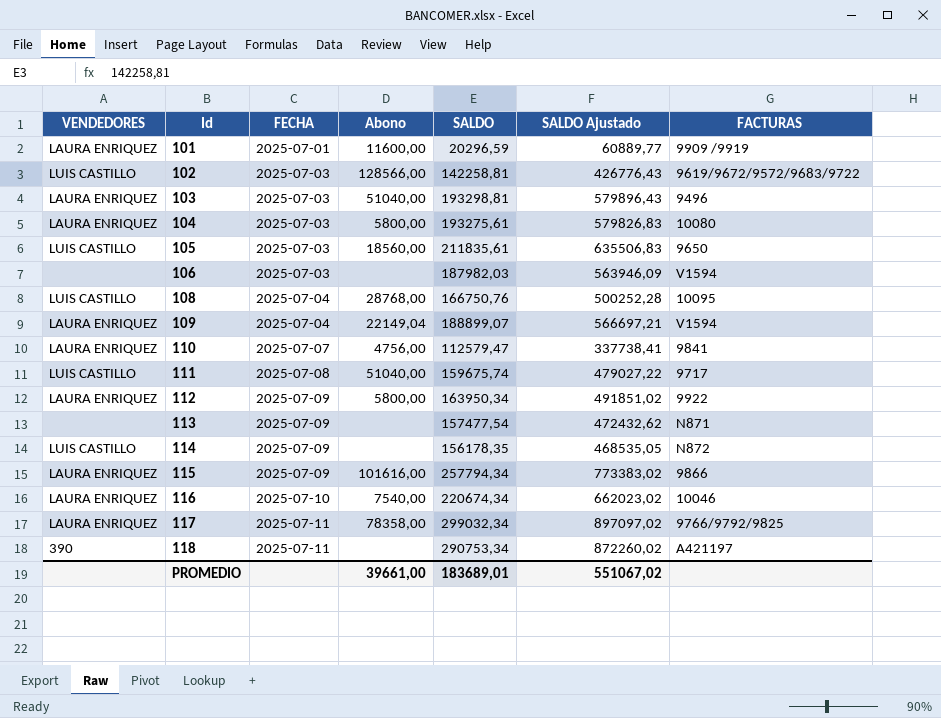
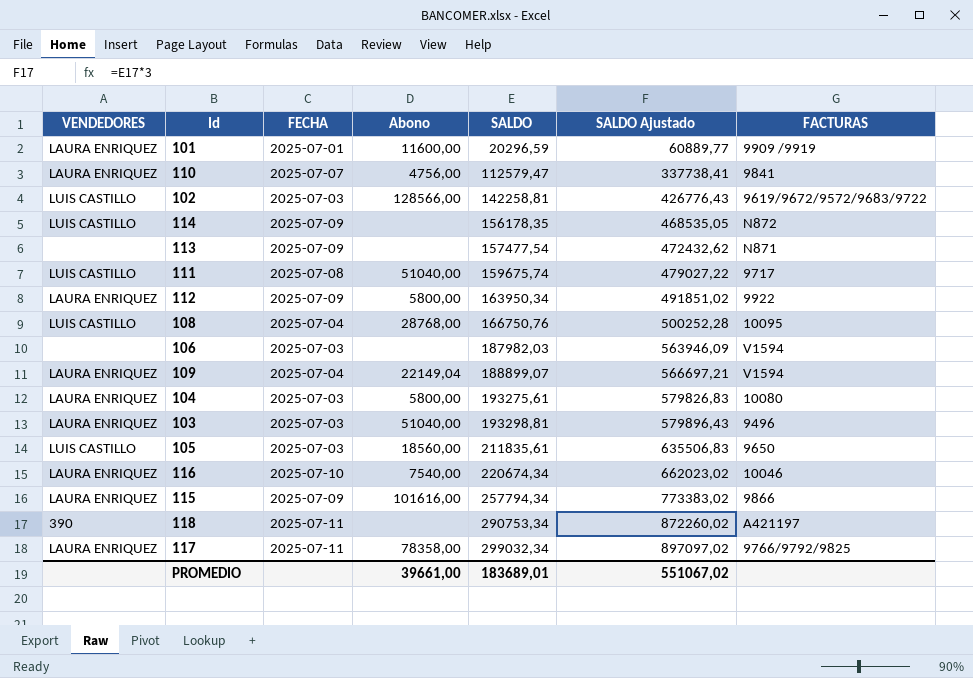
row order: Id ascending -> SALDO ascending

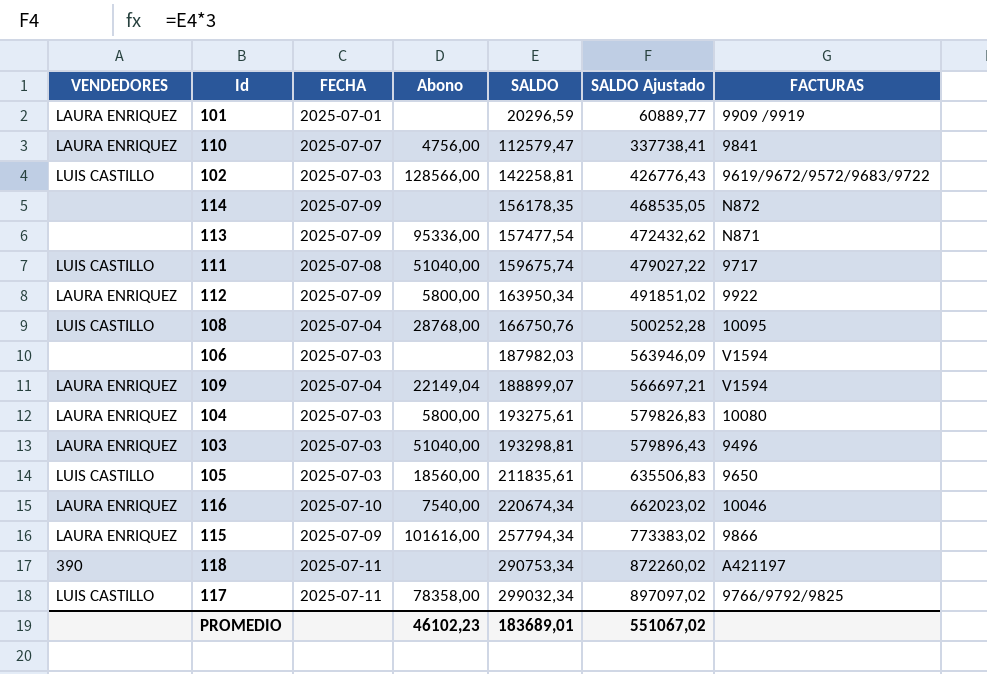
101 | Abono: 11600,00 -> none
114 | VENDEDORES: LUIS CASTILLO -> none
113 | Abono: none -> 95336,00
117 | VENDEDORES: LAURA ENRIQUEZ -> LUIS CASTILLO
PROMEDIO | Abono: 39661,00 -> 46102,23

